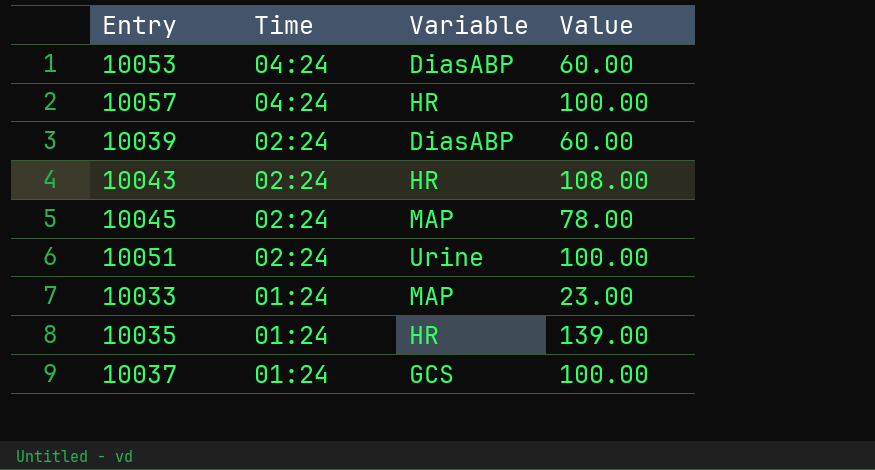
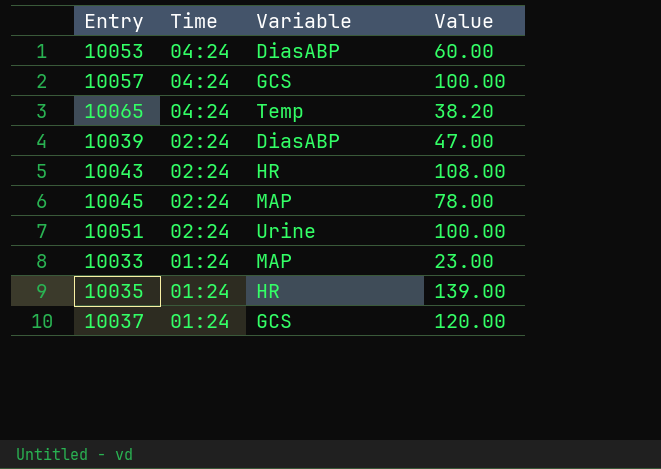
10057 | Variable: HR -> GCS
row 10065: none -> 04:24 | Temp | 38.20
10039 | Value: 60.00 -> 47.00
10037 | Value: 100.00 -> 120.00

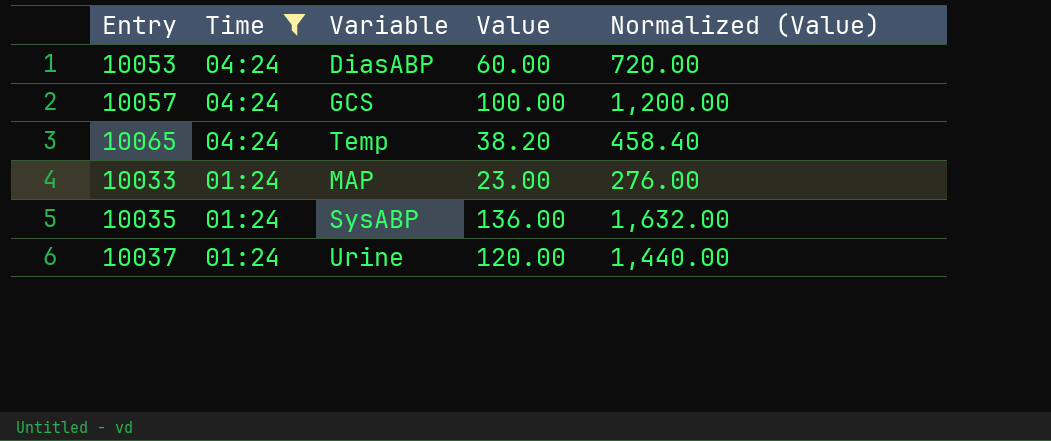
filter: none -> Time != 02:24
column Normalized (Value) | formula: none -> [Value] * 12
10035 | Variable: HR -> SysABP
10035 | Value: 139.00 -> 136.00
10037 | Variable: GCS -> Urine

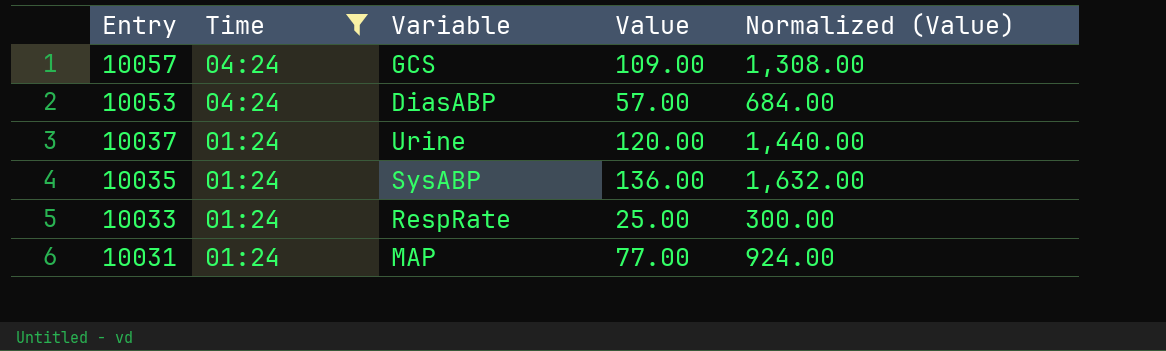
row order: Time descending -> Entry descending
row 10065: 04:24 | Temp | 38.20 | 458.40 -> none
10057 | Value: 100.00 -> 109.00
10057 | Normalized (Value): 1,200.00 -> 1,308.00
10053 | Value: 60.00 -> 57.00
10053 | Normalized (Value): 720.00 -> 684.00
10033 | Variable: MAP -> RespRate
10033 | Value: 23.00 -> 25.00
10033 | Normalized (Value): 276.00 -> 300.00
row 10031: none -> 01:24 | MAP | 77.00 | 924.00

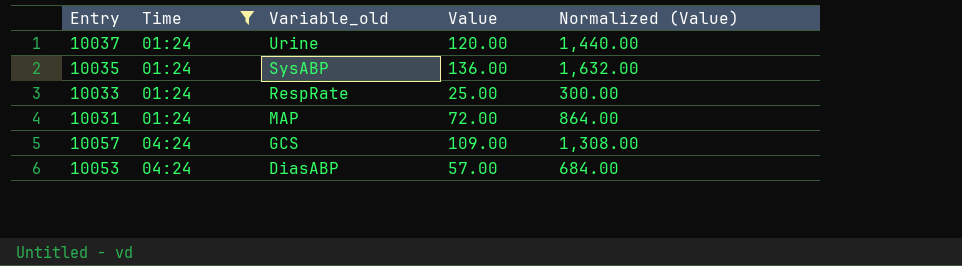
row order: Entry descending -> Time ascending
column name: Variable -> Variable_old
10031 | Value: 77.00 -> 72.00
10031 | Normalized (Value): 924.00 -> 864.00

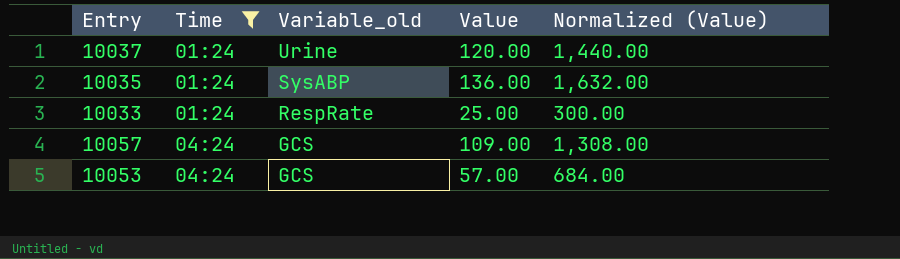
row 10031: 01:24 | MAP | 72.00 | 864.00 -> none
10053 | Variable_old: DiasABP -> GCS

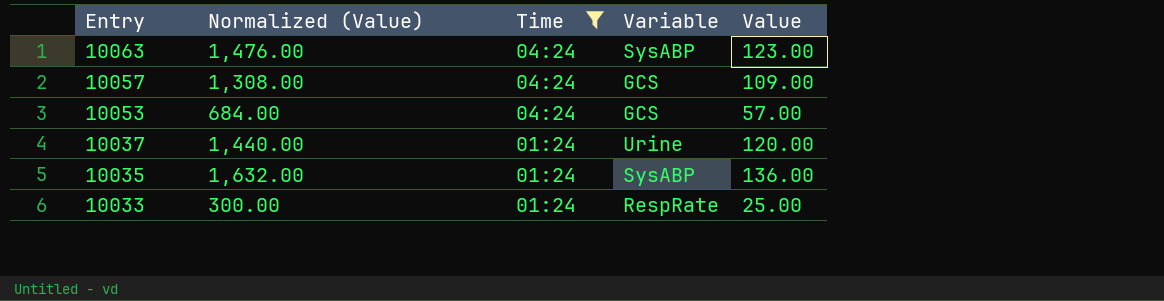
row order: Time ascending -> Entry descending
column Normalized (Value) | position: 5 -> 2
column name: Variable_old -> Variable
row 10063: none -> 1,476.00 | 04:24 | SysABP | 123.00

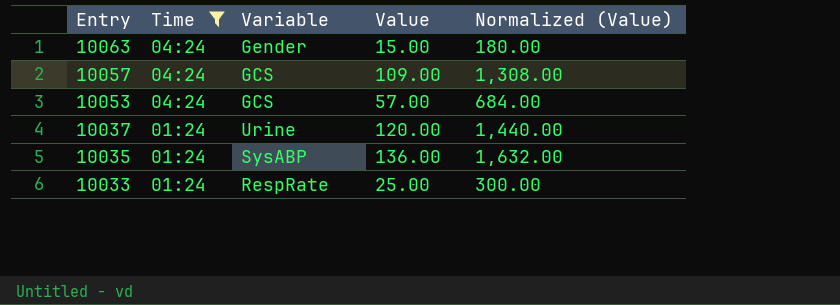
column Normalized (Value) | position: 2 -> 5
10063 | Variable: SysABP -> Gender
10063 | Value: 123.00 -> 15.00
10063 | Normalized (Value): 1,476.00 -> 180.00

